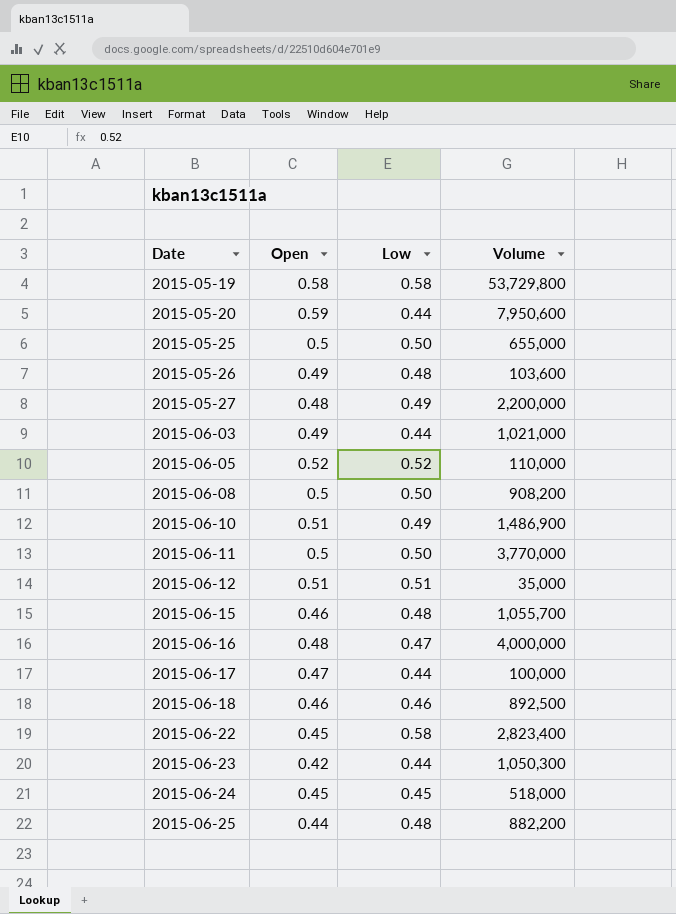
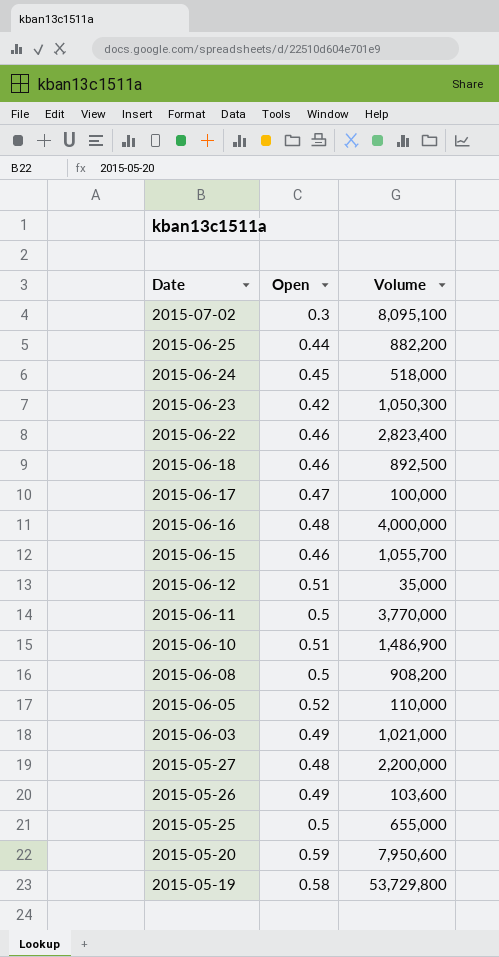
row order: Date ascending -> Date descending
column Low | position: 3 -> none
row 2015-07-02: none -> 0.3 | 8,095,100
2015-06-22 | Open: 0.45 -> 0.46

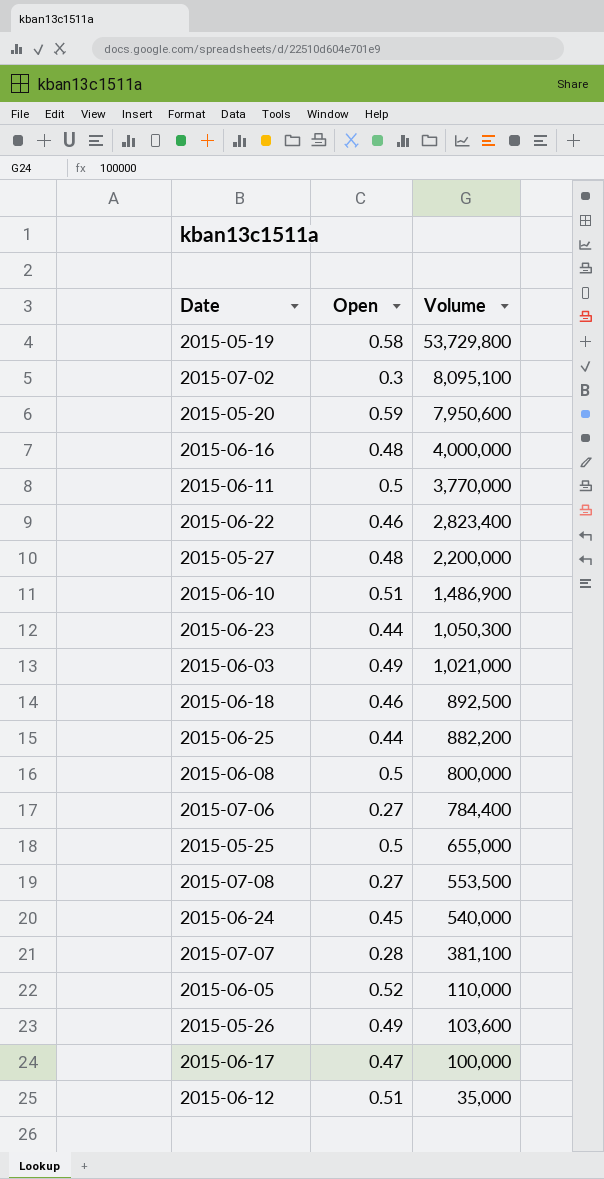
row order: Date descending -> Volume descending
row 2015-06-15: 0.46 | 1,055,700 -> none
2015-06-23 | Open: 0.42 -> 0.44
2015-06-08 | Volume: 908,200 -> 800,000
row 2015-07-06: none -> 0.27 | 784,400
row 2015-07-08: none -> 0.27 | 553,500
2015-06-24 | Volume: 518,000 -> 540,000
row 2015-07-07: none -> 0.28 | 381,100

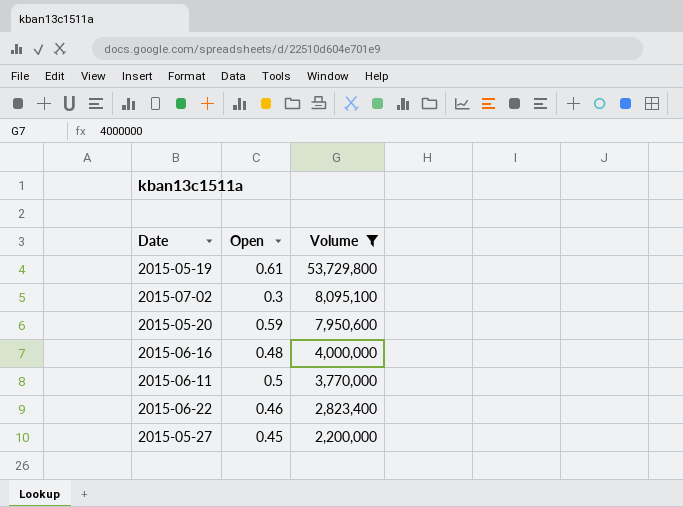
filter: none -> Volume >= 2,200,000
2015-05-19 | Open: 0.58 -> 0.61
2015-05-27 | Open: 0.48 -> 0.45

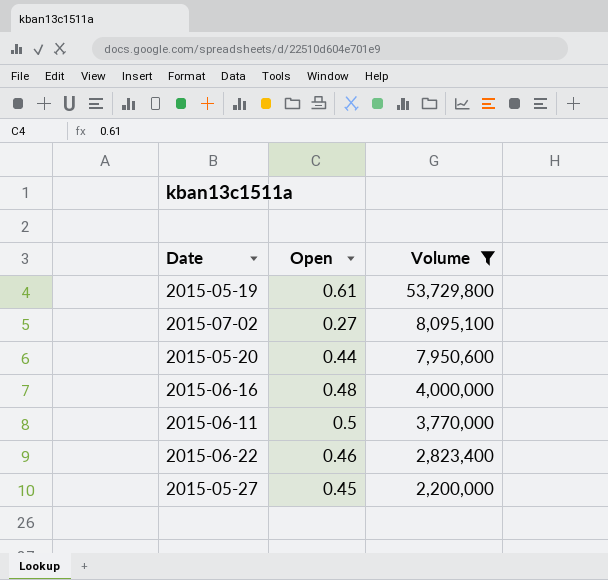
2015-07-02 | Open: 0.3 -> 0.27
2015-05-20 | Open: 0.59 -> 0.44

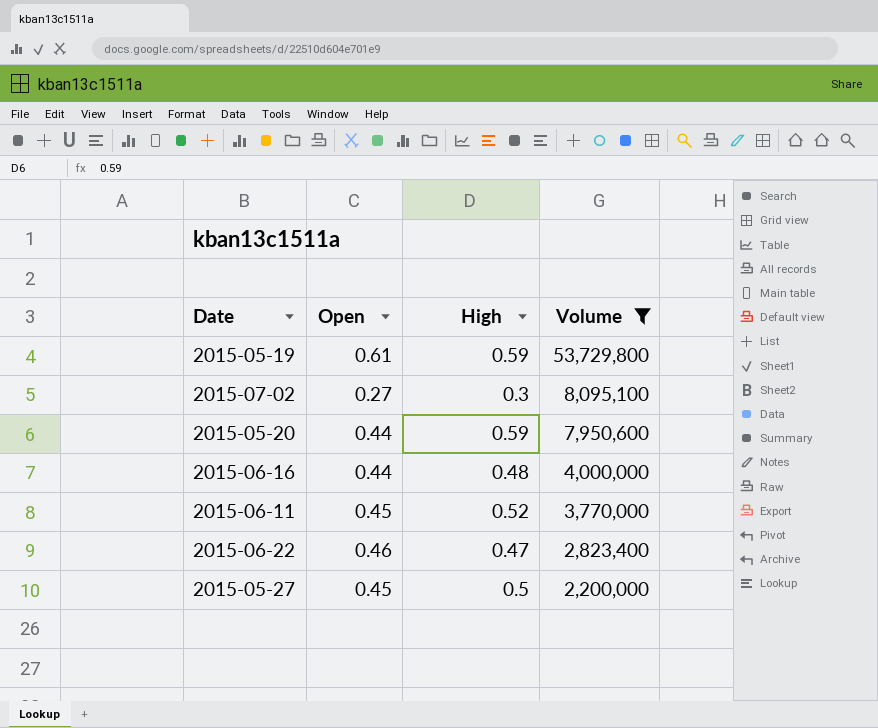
column High | position: none -> 3
2015-06-16 | Open: 0.48 -> 0.44
2015-06-11 | Open: 0.5 -> 0.45

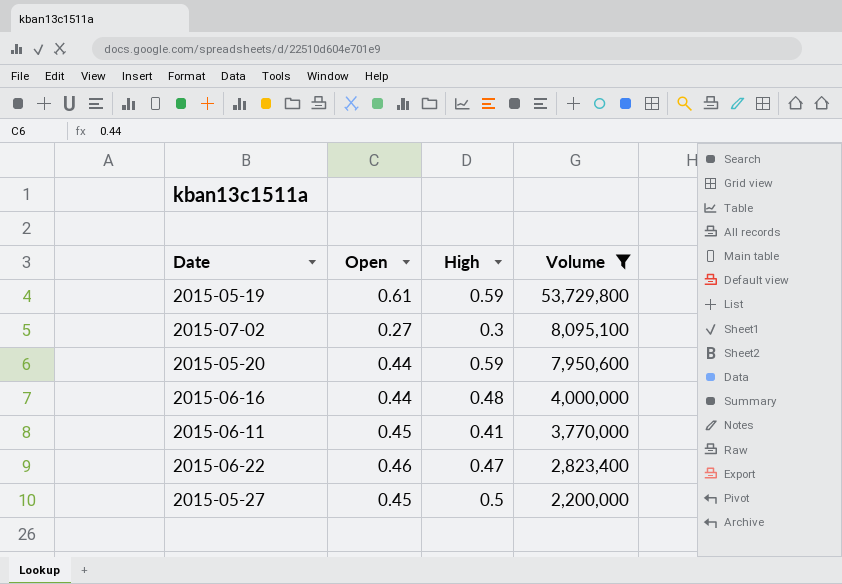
2015-06-11 | High: 0.52 -> 0.41

